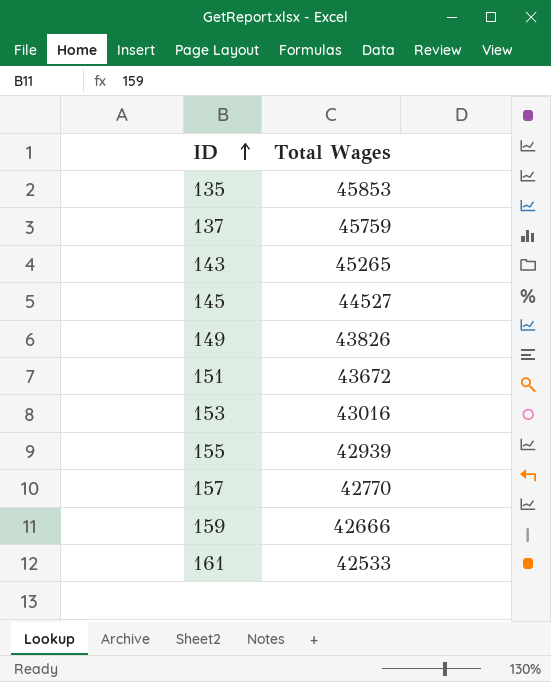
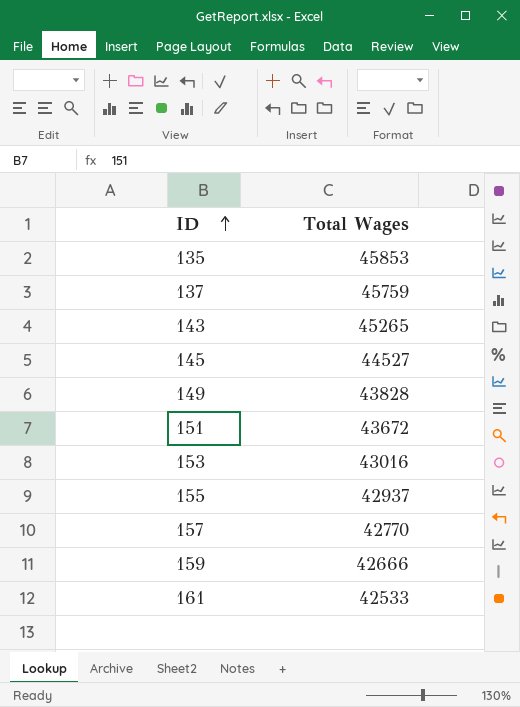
149 | Total Wages: 43826 -> 43828
155 | Total Wages: 42939 -> 42937

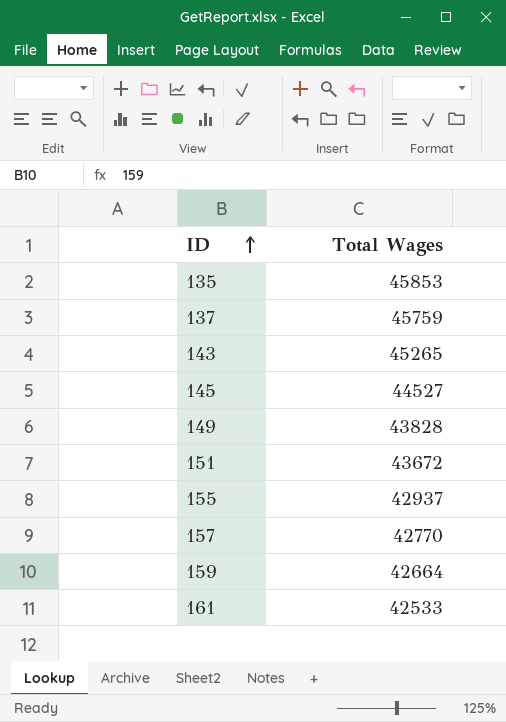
row 153: 43016 -> none
159 | Total Wages: 42666 -> 42664

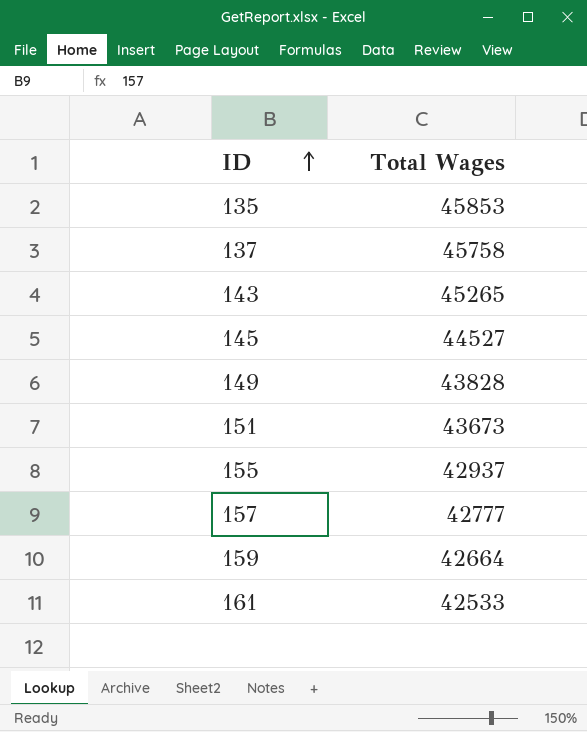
137 | Total Wages: 45759 -> 45758
151 | Total Wages: 43672 -> 43673
157 | Total Wages: 42770 -> 42777

